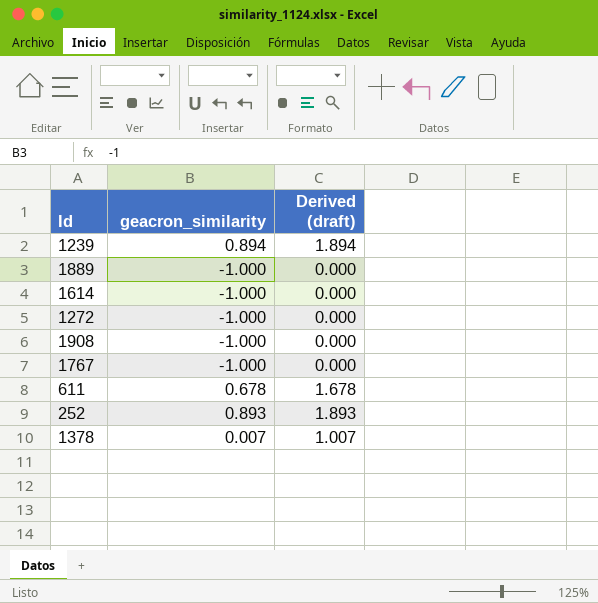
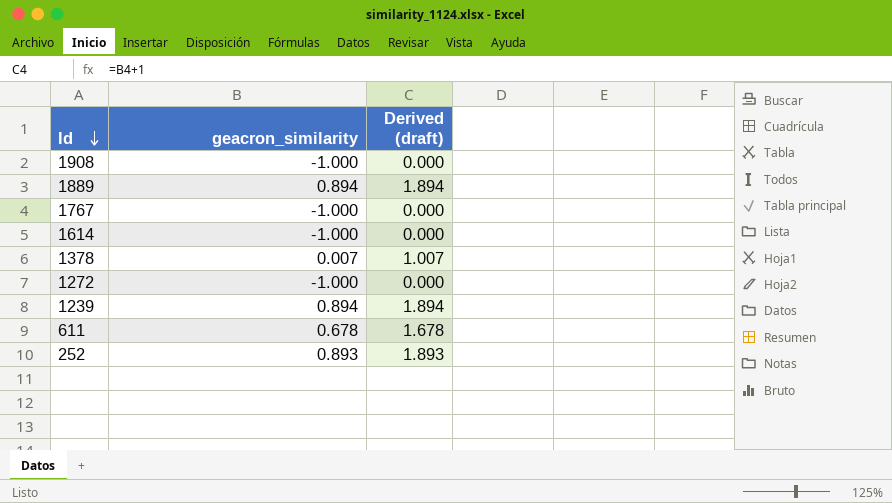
row order: none -> Id descending
1889 | geacron_similarity: -1.000 -> 0.894
1889 | Derived (draft): 0.000 -> 1.894

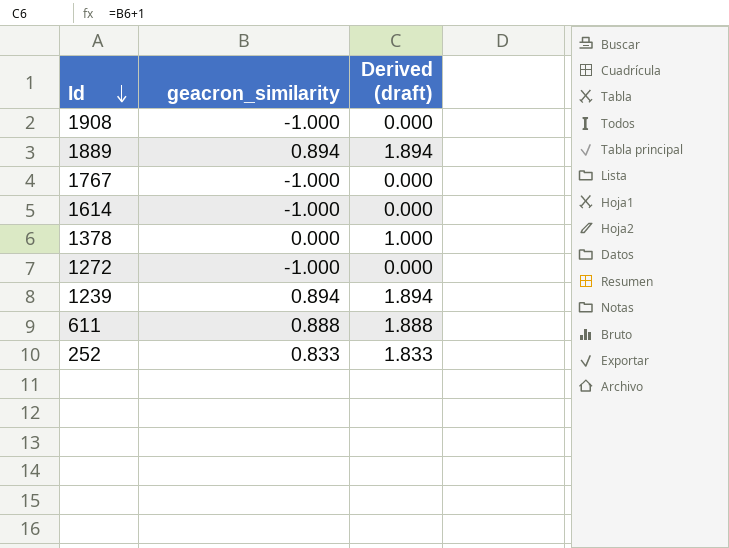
1378 | geacron_similarity: 0.007 -> 0.000
1378 | Derived (draft): 1.007 -> 1.000
611 | geacron_similarity: 0.678 -> 0.888
611 | Derived (draft): 1.678 -> 1.888
252 | geacron_similarity: 0.893 -> 0.833
252 | Derived (draft): 1.893 -> 1.833

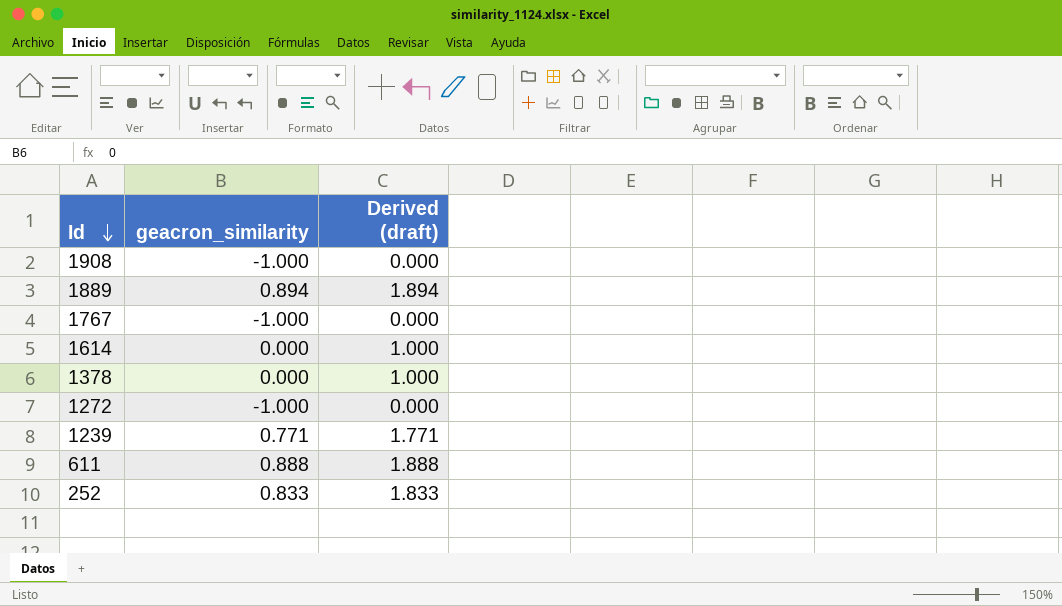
1614 | geacron_similarity: -1.000 -> 0.000
1614 | Derived (draft): 0.000 -> 1.000
1239 | geacron_similarity: 0.894 -> 0.771
1239 | Derived (draft): 1.894 -> 1.771

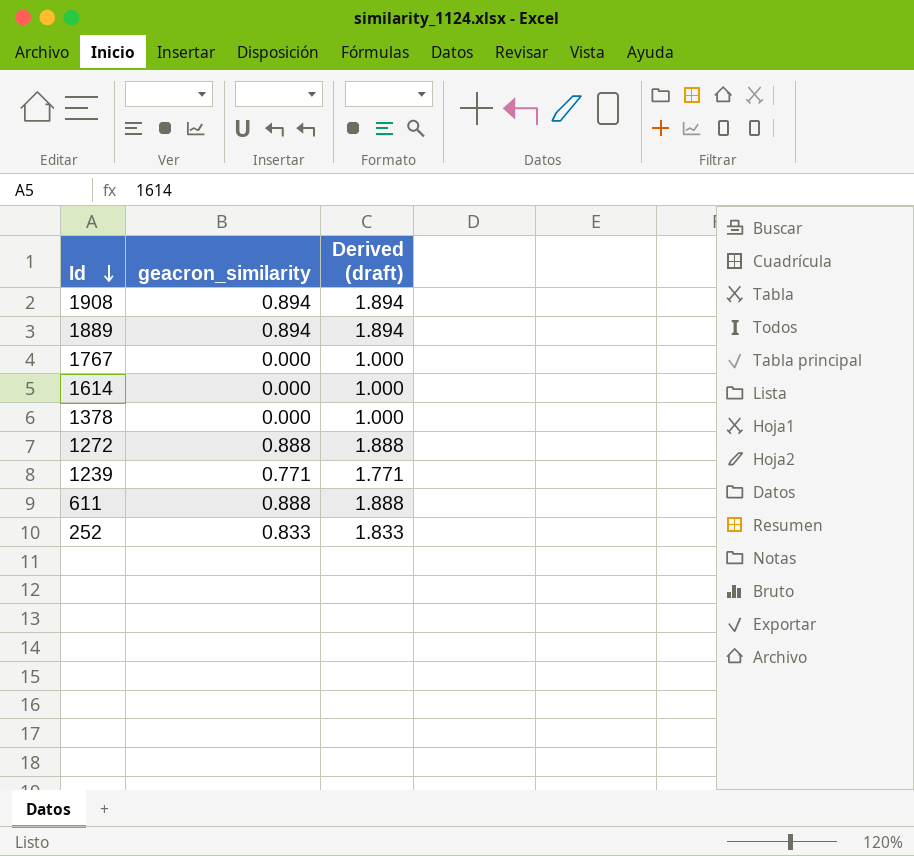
1908 | geacron_similarity: -1.000 -> 0.894
1908 | Derived (draft): 0.000 -> 1.894
1767 | geacron_similarity: -1.000 -> 0.000
1767 | Derived (draft): 0.000 -> 1.000
1272 | geacron_similarity: -1.000 -> 0.888
1272 | Derived (draft): 0.000 -> 1.888

